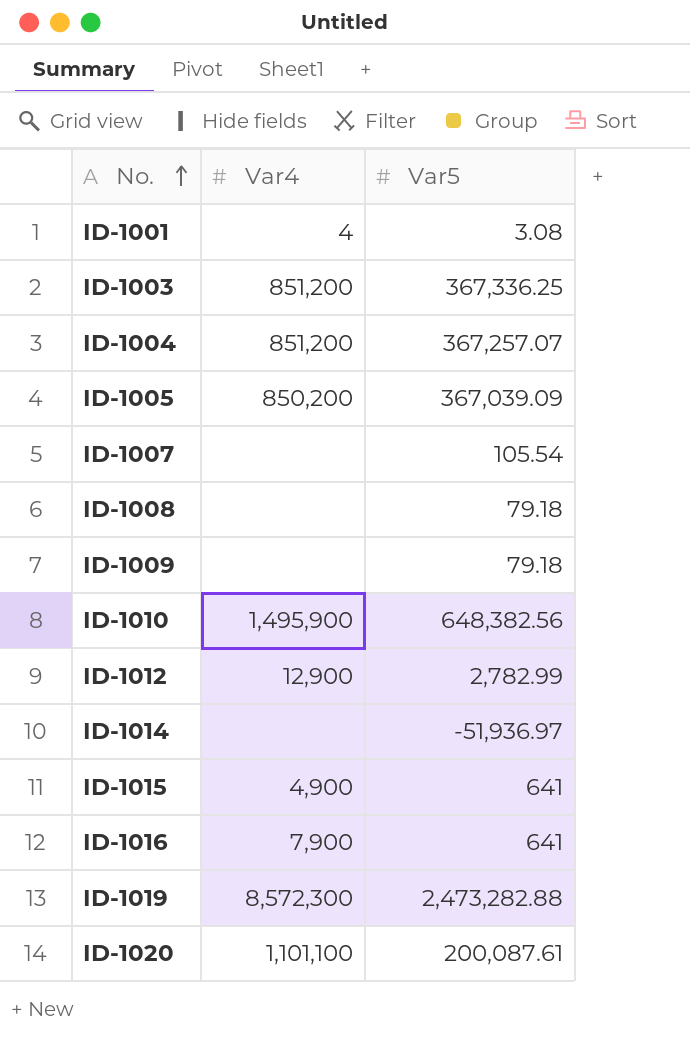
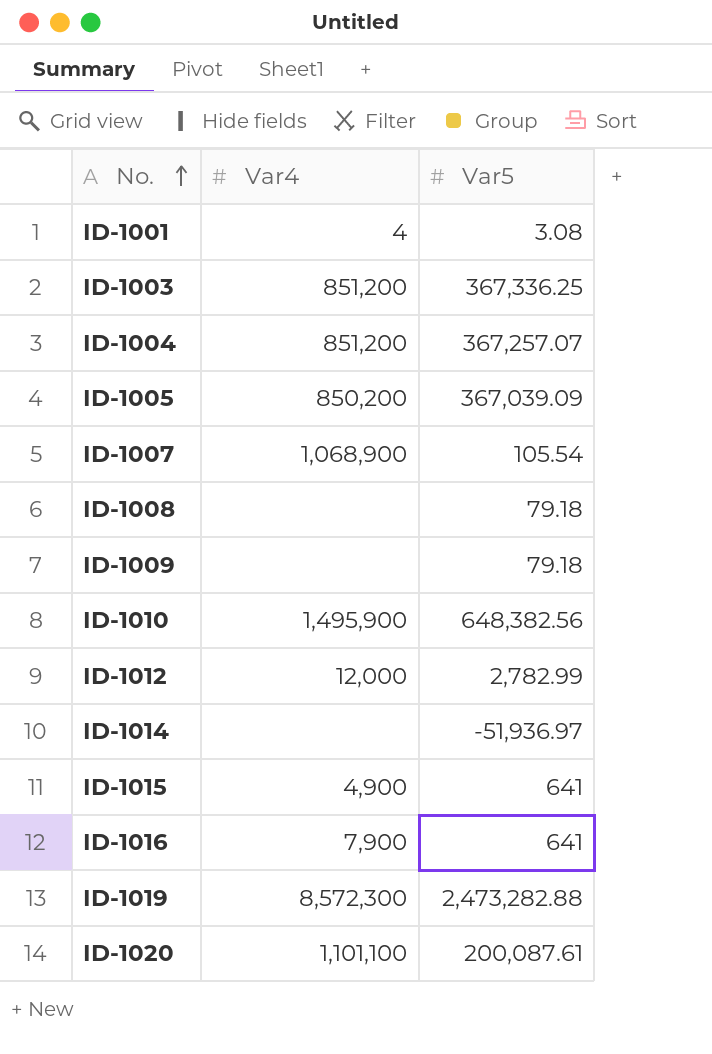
ID-1007 | Var4: none -> 1,068,900
ID-1012 | Var4: 12,900 -> 12,000

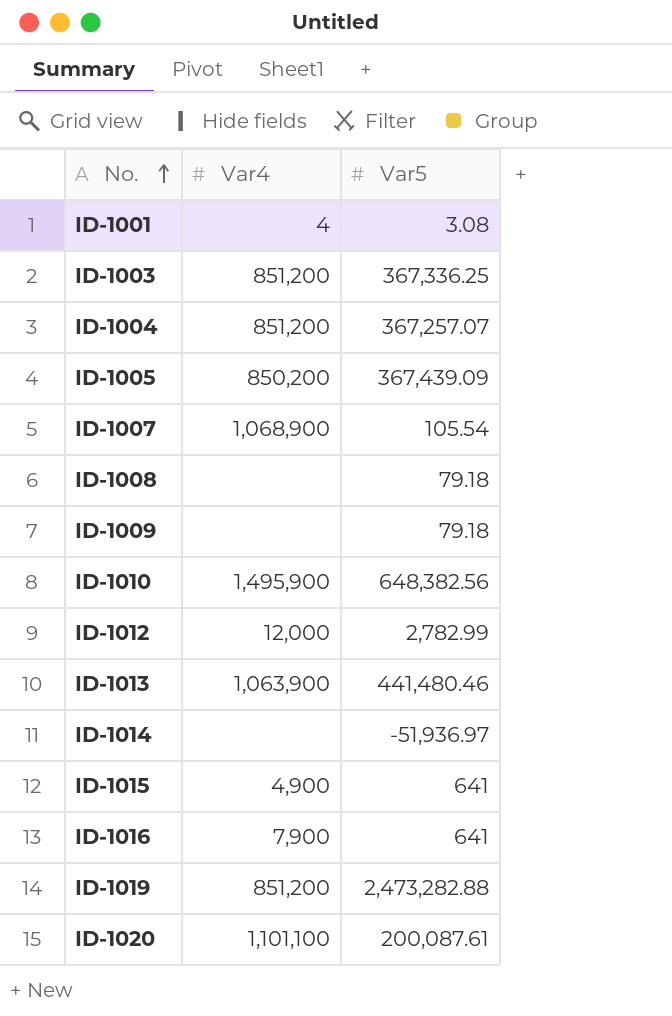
ID-1005 | Var5: 367,039.09 -> 367,439.09
row ID-1013: none -> 1,063,900 | 441,480.46
ID-1019 | Var4: 8,572,300 -> 851,200

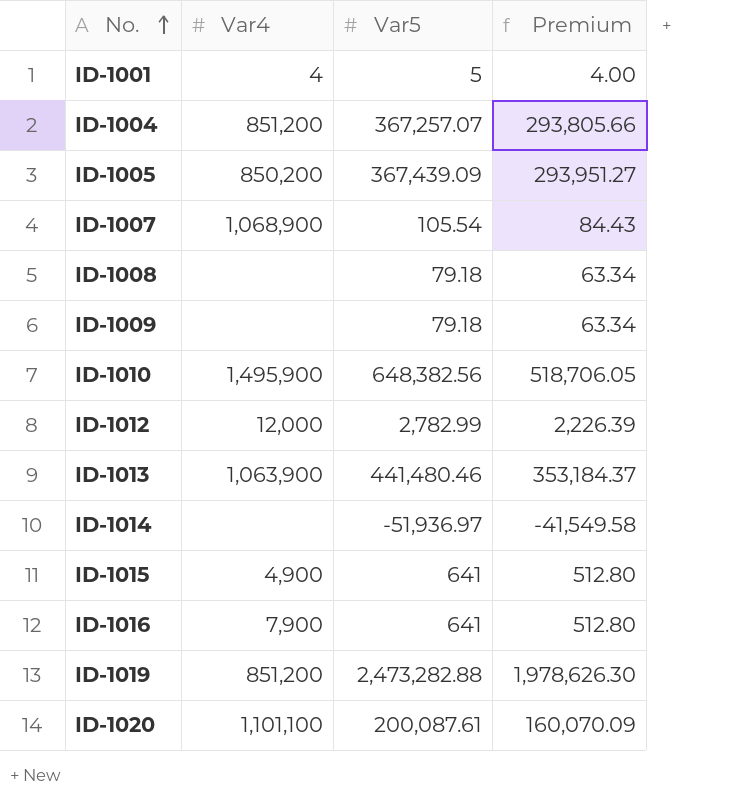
column Premium | formula: none -> [Var5] * 0.8
row ID-1003: 851,200 | 367,336.25 -> none
ID-1001 | Var5: 3.08 -> 5

